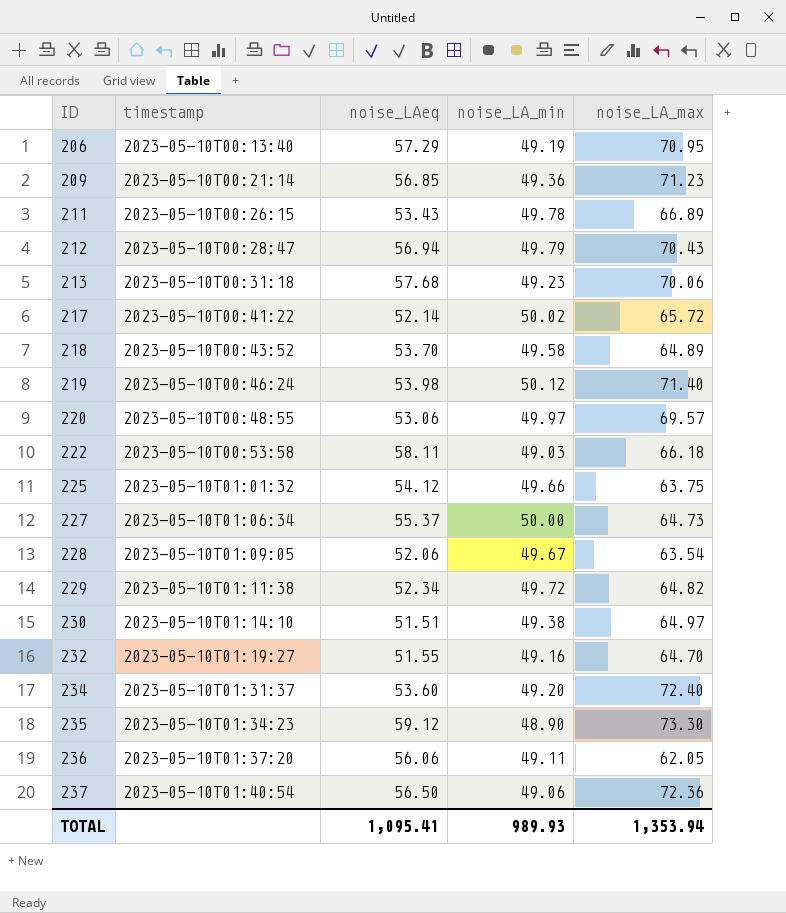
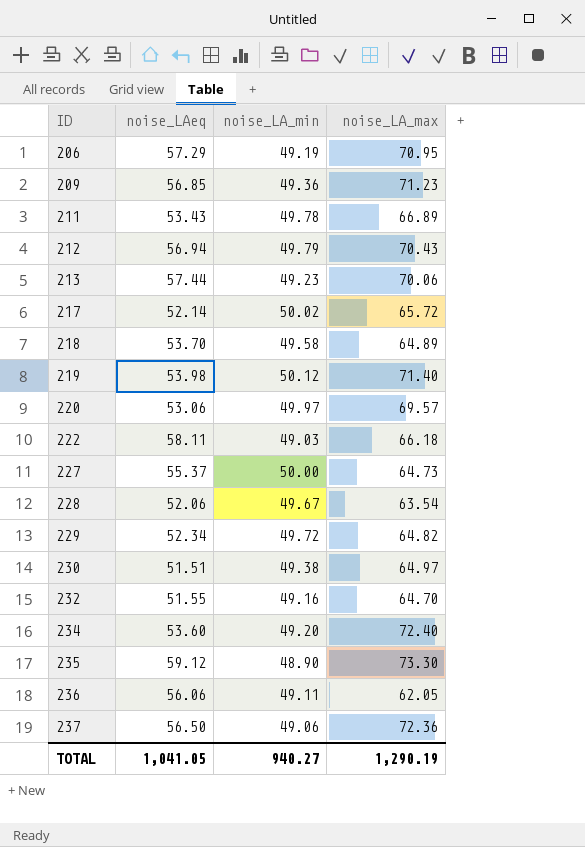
column timestamp | position: 2 -> none
row 225: 2023-05-10T01:01:32 | 54.12 | 49.66 | 63.75 -> none
213 | noise_LAeq: 57.68 -> 57.44
TOTAL | noise_LAeq: 1,095.41 -> 1,041.05
TOTAL | noise_LA_min: 989.93 -> 940.27
TOTAL | noise_LA_max: 1,353.94 -> 1,290.19

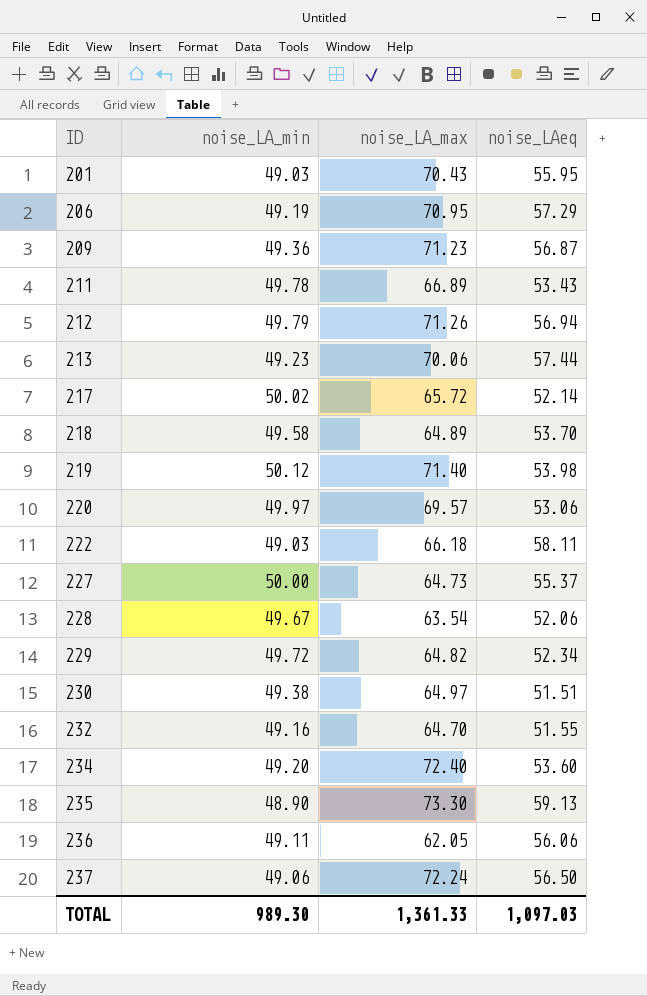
column noise_LAeq | position: 2 -> 4
row 201: none -> 49.03 | 70.43 | 55.95
209 | noise_LAeq: 56.85 -> 56.87
212 | noise_LA_max: 70.43 -> 71.26
235 | noise_LAeq: 59.12 -> 59.13
237 | noise_LA_max: 72.36 -> 72.24
TOTAL | noise_LA_min: 940.27 -> 989.30
TOTAL | noise_LA_max: 1,290.19 -> 1,361.33
TOTAL | noise_LAeq: 1,041.05 -> 1,097.03

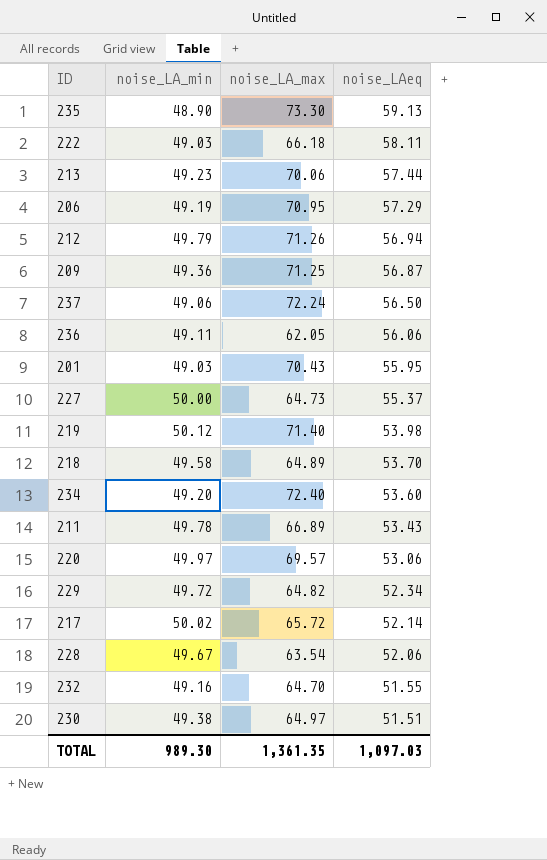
row order: ID ascending -> noise_LAeq descending
209 | noise_LA_max: 71.23 -> 71.25
TOTAL | noise_LA_max: 1,361.33 -> 1,361.35

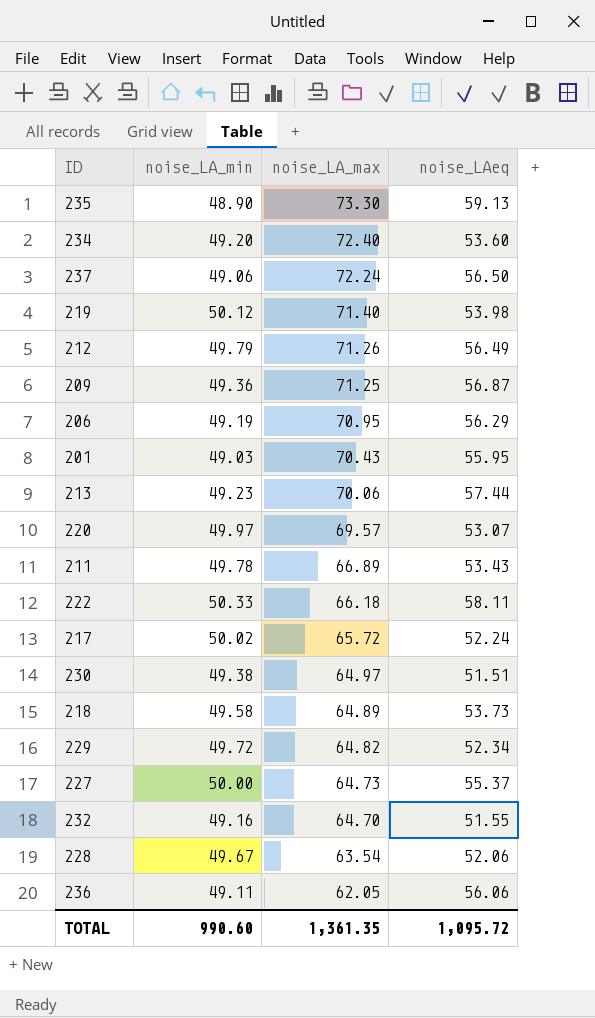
row order: noise_LAeq descending -> noise_LA_max descending
212 | noise_LAeq: 56.94 -> 56.49
206 | noise_LAeq: 57.29 -> 56.29
220 | noise_LAeq: 53.06 -> 53.07
222 | noise_LA_min: 49.03 -> 50.33
217 | noise_LAeq: 52.14 -> 52.24
218 | noise_LAeq: 53.70 -> 53.73
TOTAL | noise_LA_min: 989.30 -> 990.60
TOTAL | noise_LAeq: 1,097.03 -> 1,095.72

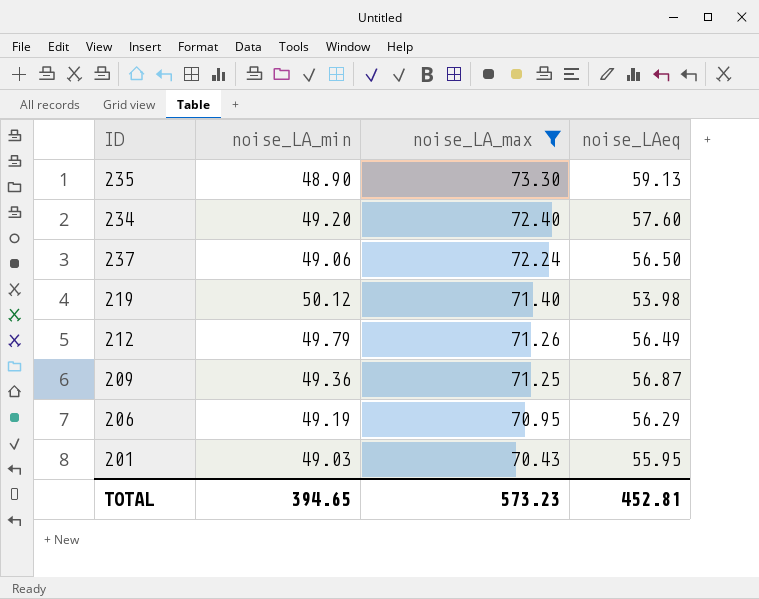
filter: none -> noise_LA_max >= 70.43
234 | noise_LAeq: 53.60 -> 57.60
TOTAL | noise_LA_min: 990.60 -> 394.65
TOTAL | noise_LA_max: 1,361.35 -> 573.23
TOTAL | noise_LAeq: 1,095.72 -> 452.81

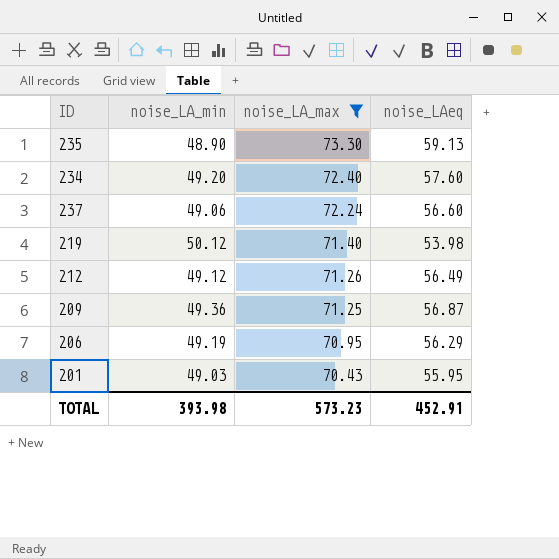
237 | noise_LAeq: 56.50 -> 56.60
212 | noise_LA_min: 49.79 -> 49.12
TOTAL | noise_LA_min: 394.65 -> 393.98
TOTAL | noise_LAeq: 452.81 -> 452.91

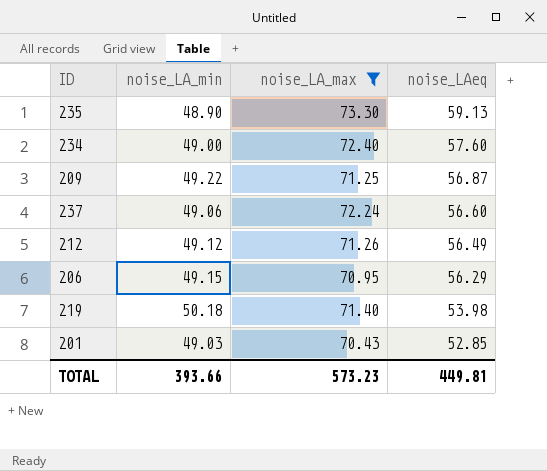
row order: noise_LA_max descending -> noise_LAeq descending
234 | noise_LA_min: 49.20 -> 49.00
209 | noise_LA_min: 49.36 -> 49.22
206 | noise_LA_min: 49.19 -> 49.15
219 | noise_LA_min: 50.12 -> 50.18
201 | noise_LAeq: 55.95 -> 52.85
TOTAL | noise_LA_min: 393.98 -> 393.66
TOTAL | noise_LAeq: 452.91 -> 449.81

